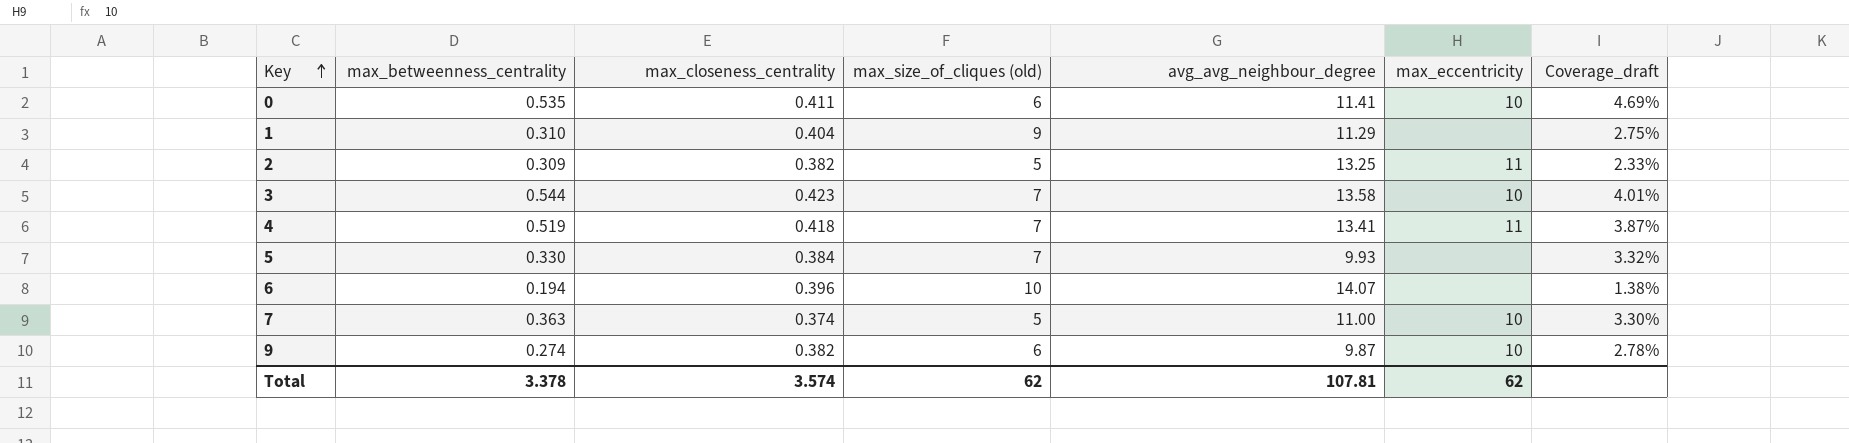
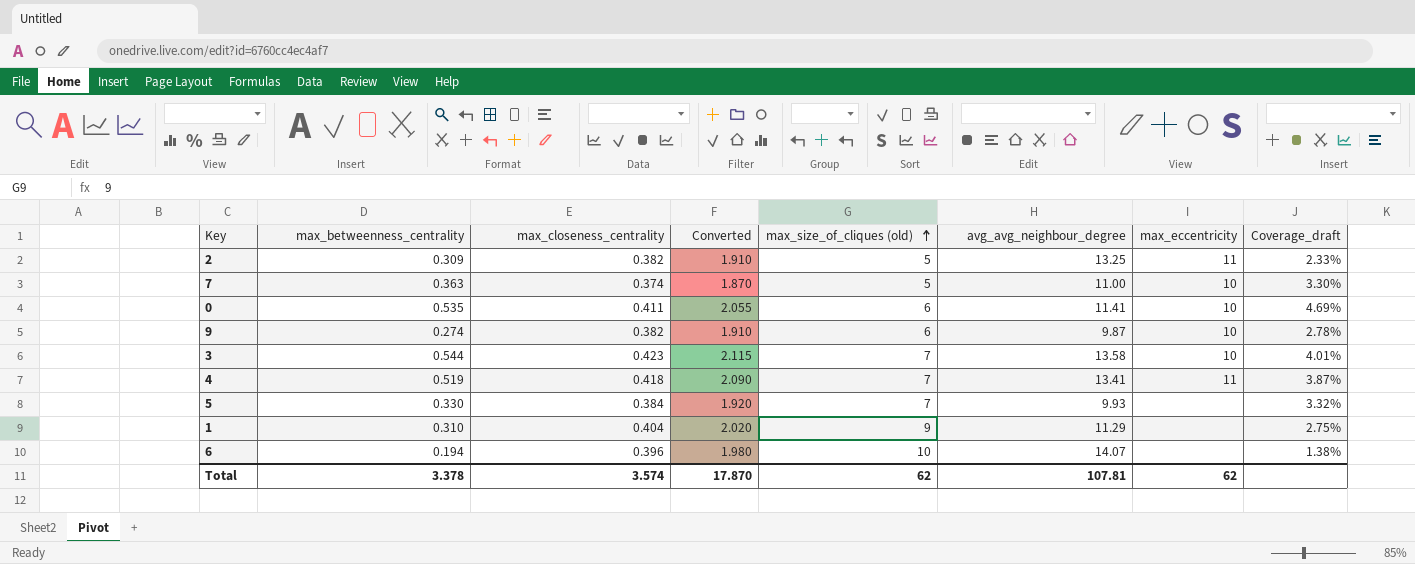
row order: Key ascending -> max_size_of_cliques (old) ascending
column Converted | formula: none -> [max_closeness_centrality] * 5

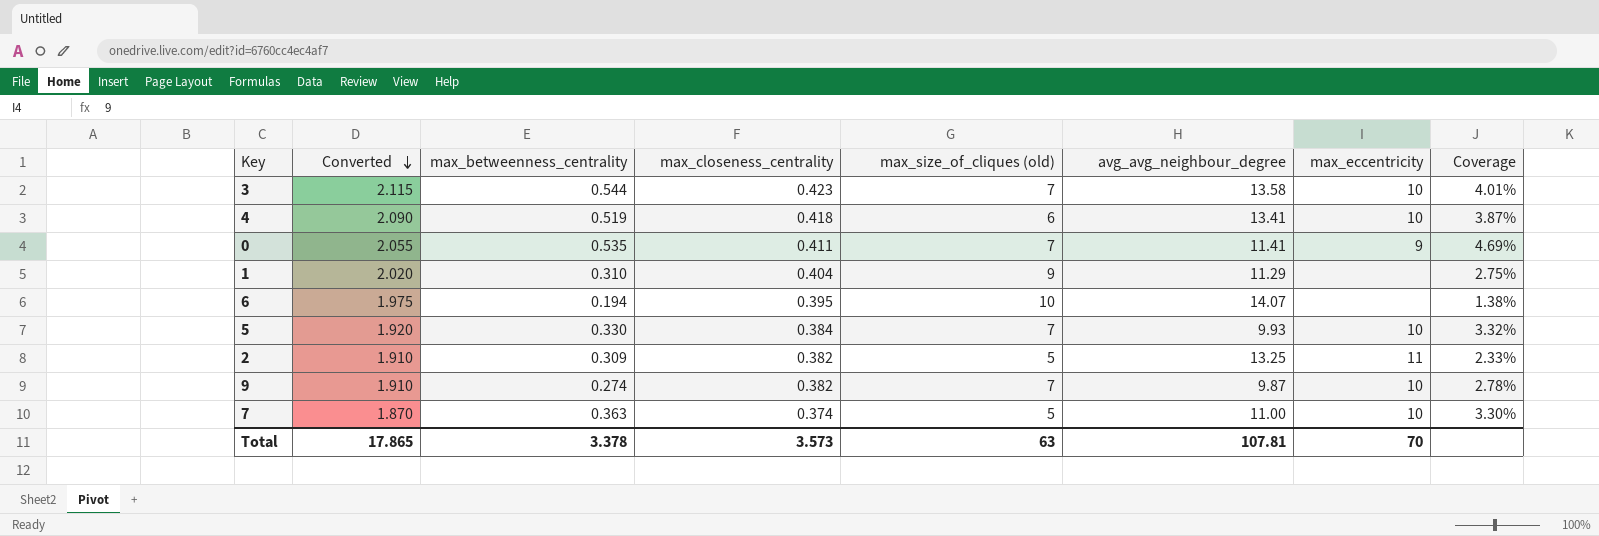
row order: max_size_of_cliques (old) ascending -> Converted descending
column Converted | position: 4 -> 2
column name: Coverage_draft -> Coverage
4 | max_size_of_cliques (old): 7 -> 6
4 | max_eccentricity: 11 -> 10
0 | max_size_of_cliques (old): 6 -> 7
0 | max_eccentricity: 10 -> 9
6 | Converted: 1.980 -> 1.975
6 | max_closeness_centrality: 0.396 -> 0.395
5 | max_eccentricity: none -> 10
9 | max_size_of_cliques (old): 6 -> 7
Total | Converted: 17.870 -> 17.865
Total | max_closeness_centrality: 3.574 -> 3.573
Total | max_size_of_cliques (old): 62 -> 63
Total | max_eccentricity: 62 -> 70

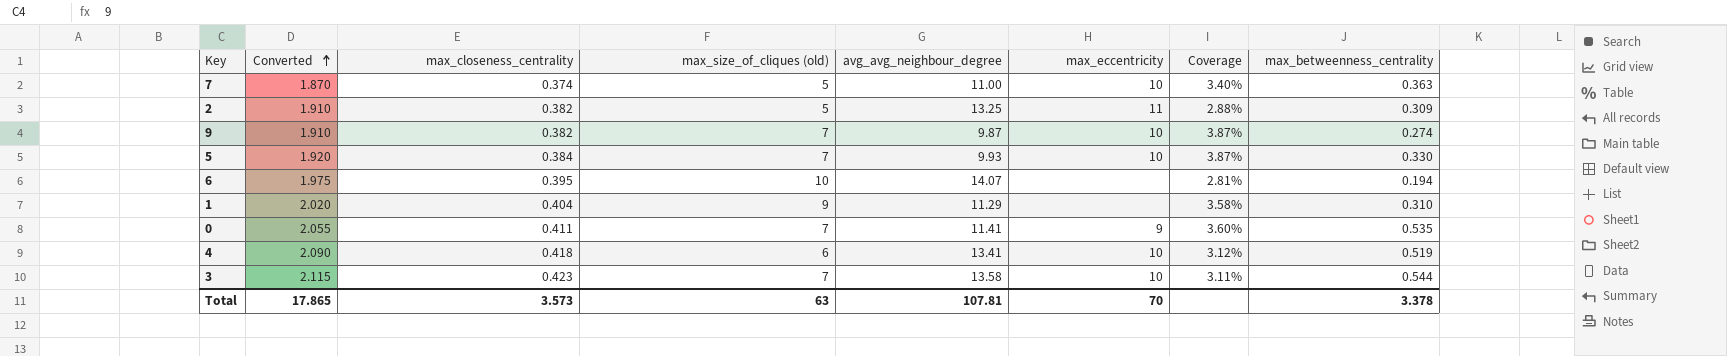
row order: Converted descending -> Converted ascending
column Coverage | formula: [max_betweenness_centrality] / [avg_avg_neighbour_degree] -> [max_closeness_centrality] / [avg_avg_neighbour_degree]
column max_betweenness_centrality | position: 3 -> 8

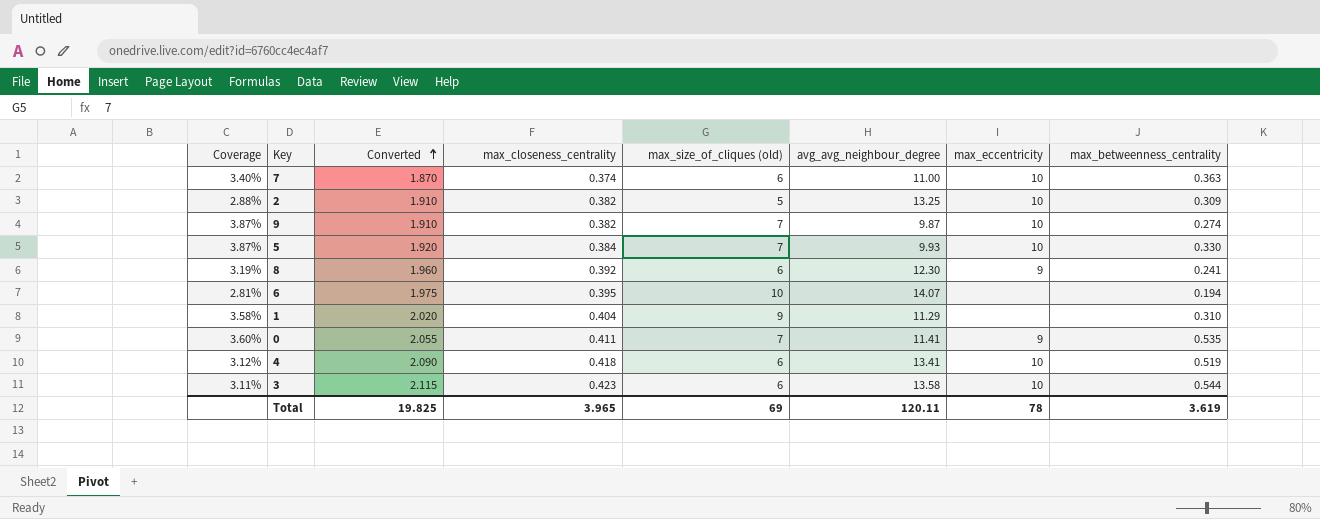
column Coverage | position: 7 -> 1
7 | max_size_of_cliques (old): 5 -> 6
2 | max_eccentricity: 11 -> 10
row 8: none -> 3.19% | 1.960 | 0.392 | 6 | 12.30 | 9 | 0.241
3 | max_size_of_cliques (old): 7 -> 6
Total | Converted: 17.865 -> 19.825
Total | max_closeness_centrality: 3.573 -> 3.965
Total | max_size_of_cliques (old): 63 -> 69
Total | avg_avg_neighbour_degree: 107.81 -> 120.11
Total | max_eccentricity: 70 -> 78
Total | max_betweenness_centrality: 3.378 -> 3.619

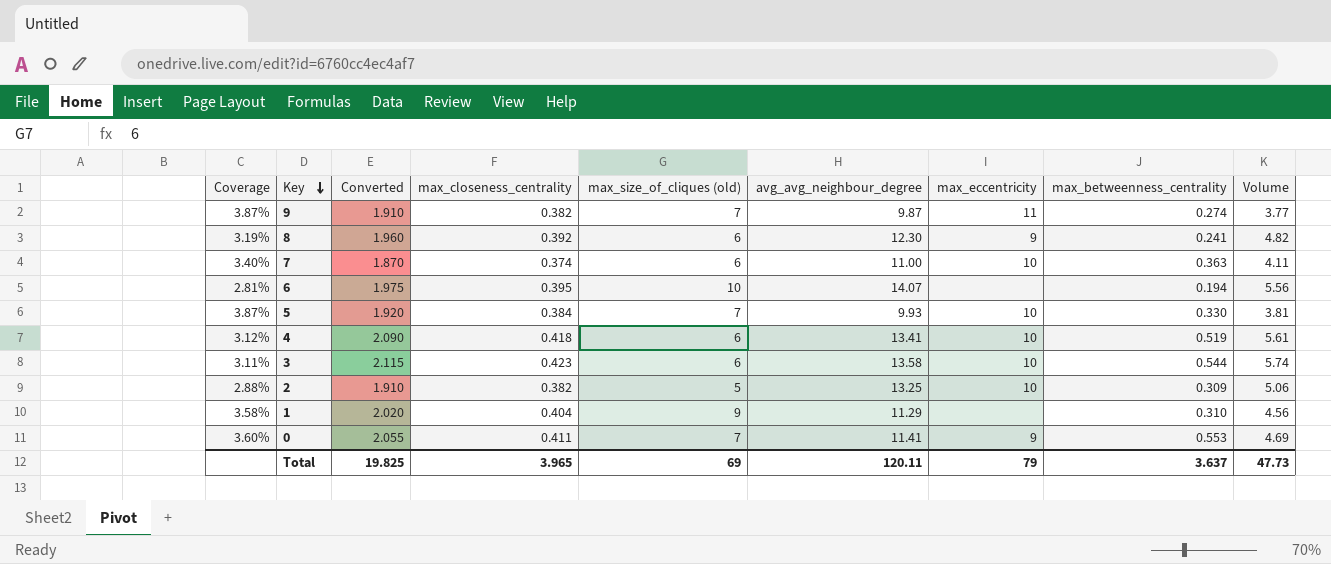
row order: Converted ascending -> Key descending
column Volume | formula: none -> [max_closeness_centrality] * [avg_avg_neighbour_degree]
9 | max_eccentricity: 10 -> 11
0 | max_betweenness_centrality: 0.535 -> 0.553
Total | max_eccentricity: 78 -> 79
Total | max_betweenness_centrality: 3.619 -> 3.637

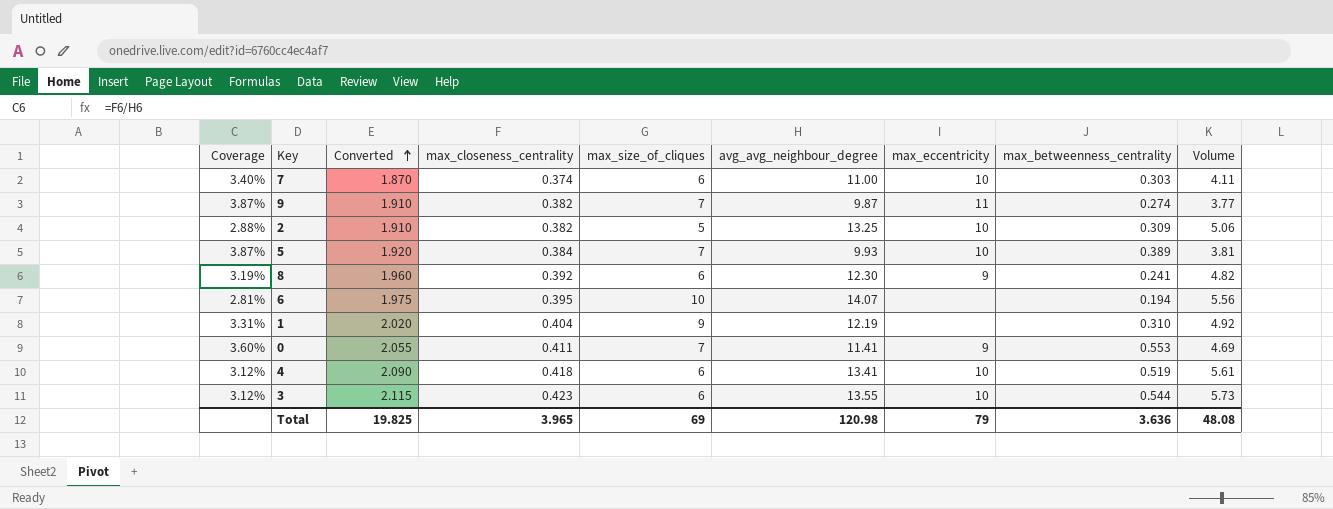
row order: Key descending -> Converted ascending
column name: max_size_of_cliques (old) -> max_size_of_cliques
7 | max_betweenness_centrality: 0.363 -> 0.303
5 | max_betweenness_centrality: 0.330 -> 0.389
1 | Coverage: 3.58% -> 3.31%
1 | avg_avg_neighbour_degree: 11.29 -> 12.19
1 | Volume: 4.56 -> 4.92
3 | Coverage: 3.11% -> 3.12%
3 | avg_avg_neighbour_degree: 13.58 -> 13.55
3 | Volume: 5.74 -> 5.73
Total | avg_avg_neighbour_degree: 120.11 -> 120.98
Total | max_betweenness_centrality: 3.637 -> 3.636
Total | Volume: 47.73 -> 48.08

